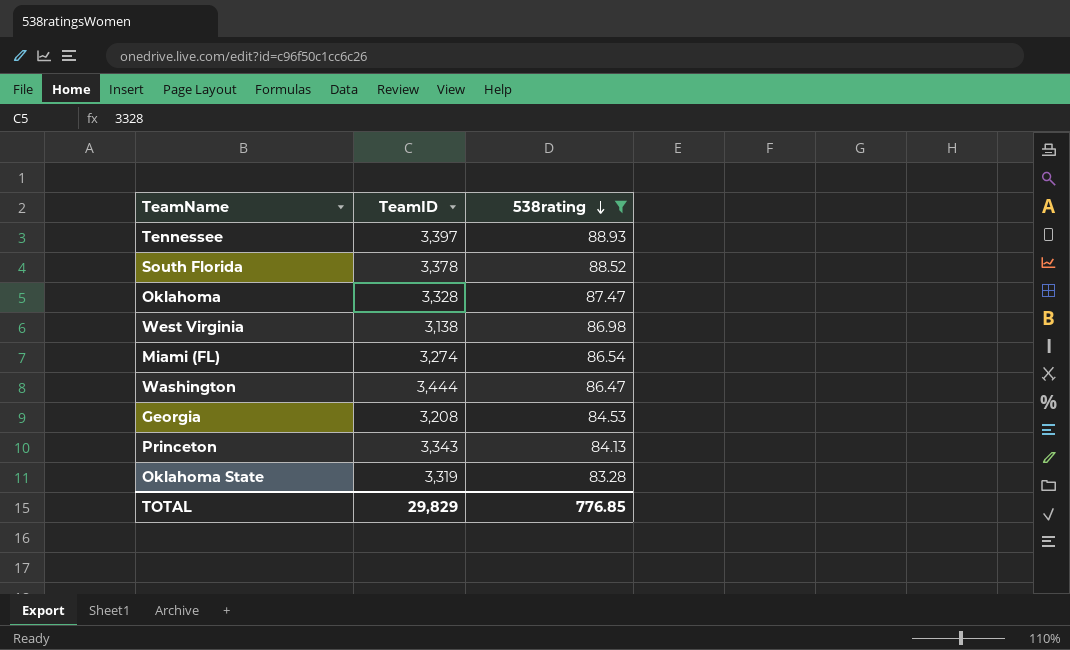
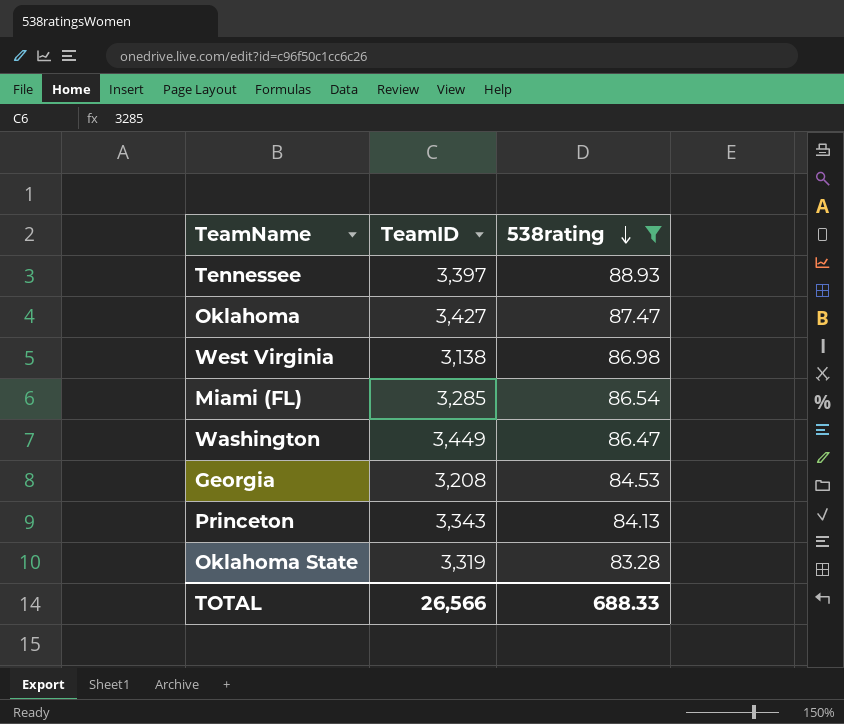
row South Florida: 3,378 | 88.52 -> none
Oklahoma | TeamID: 3,328 -> 3,427
Miami (FL) | TeamID: 3,274 -> 3,285
Washington | TeamID: 3,444 -> 3,449
TOTAL | TeamID: 29,829 -> 26,566
TOTAL | 538rating: 776.85 -> 688.33

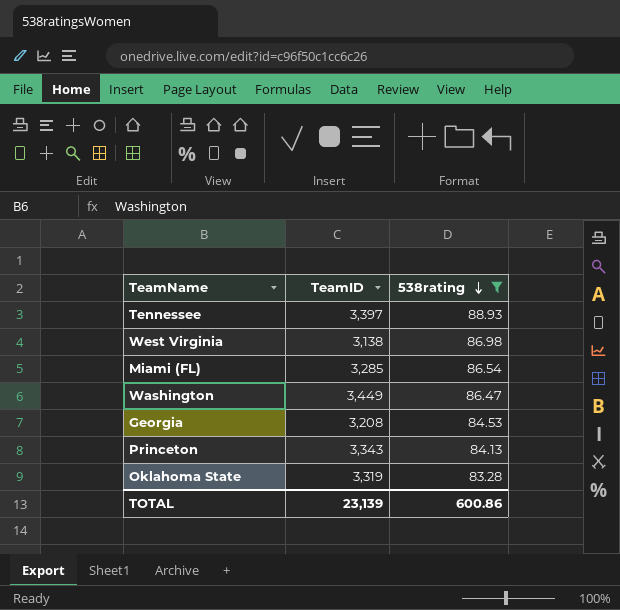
row Oklahoma: 3,427 | 87.47 -> none
TOTAL | TeamID: 26,566 -> 23,139
TOTAL | 538rating: 688.33 -> 600.86

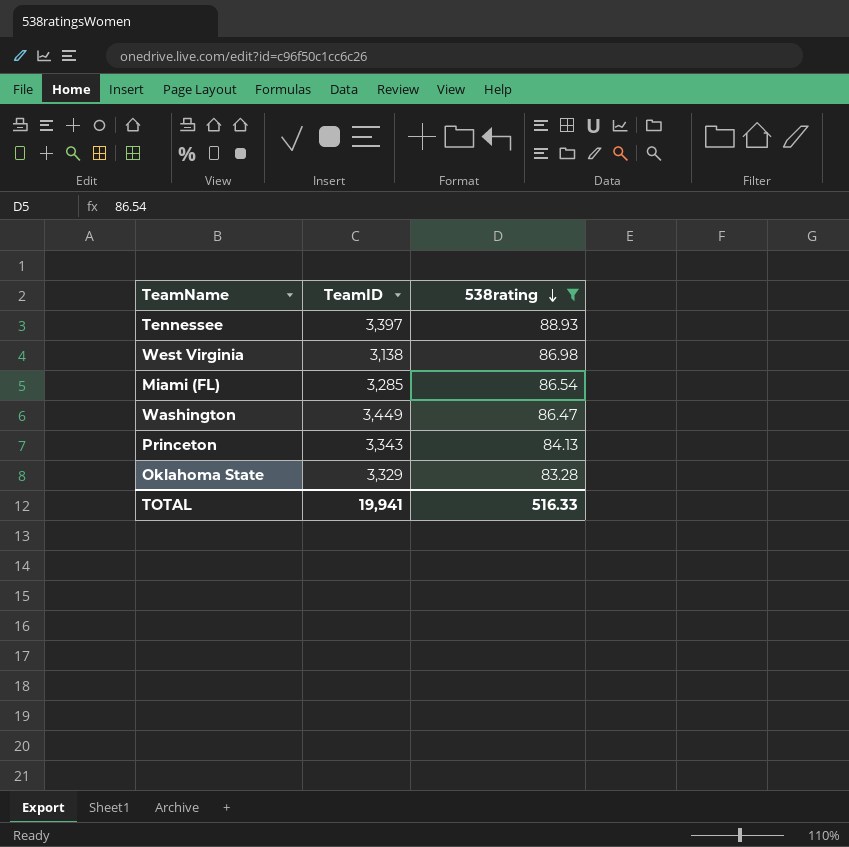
row Georgia: 3,208 | 84.53 -> none
Oklahoma State | TeamID: 3,319 -> 3,329
TOTAL | TeamID: 23,139 -> 19,941
TOTAL | 538rating: 600.86 -> 516.33

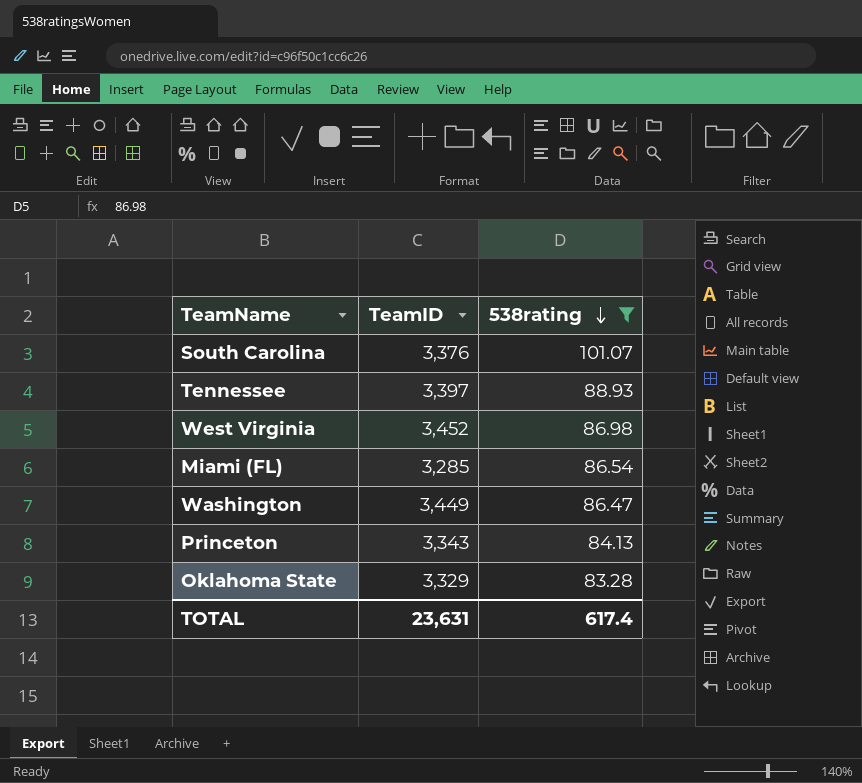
row South Carolina: none -> 3,376 | 101.07
West Virginia | TeamID: 3,138 -> 3,452
TOTAL | TeamID: 19,941 -> 23,631
TOTAL | 538rating: 516.33 -> 617.4

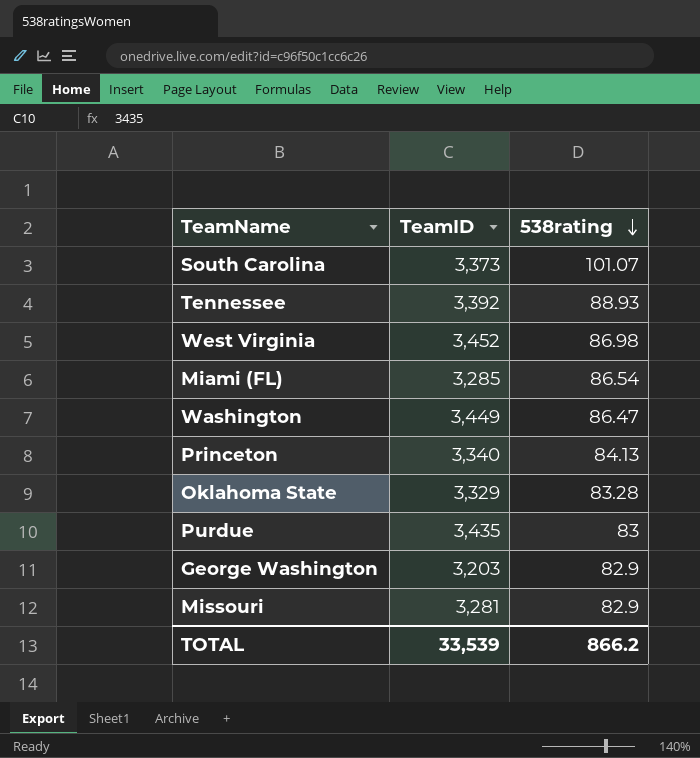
filter: 538rating >= 83.28 -> none
South Carolina | TeamID: 3,376 -> 3,373
Tennessee | TeamID: 3,397 -> 3,392
Princeton | TeamID: 3,343 -> 3,340
TOTAL | TeamID: 23,631 -> 33,539
TOTAL | 538rating: 617.4 -> 866.2

